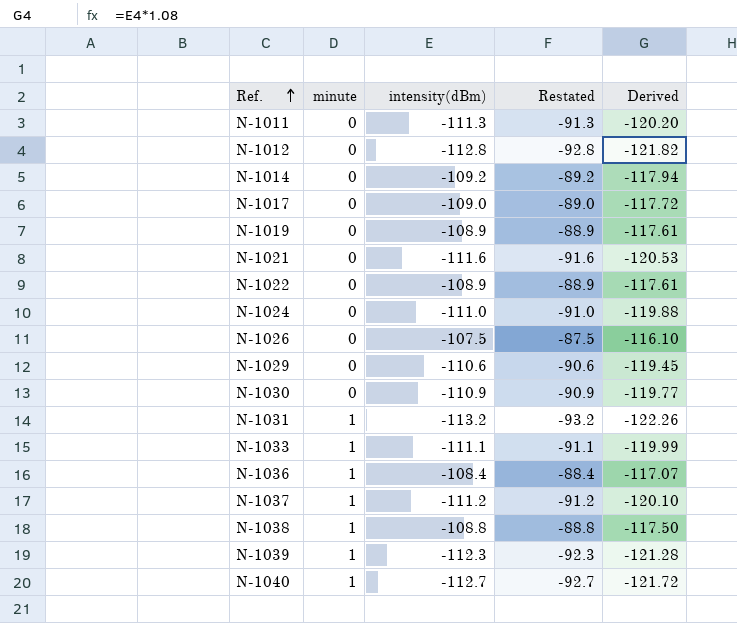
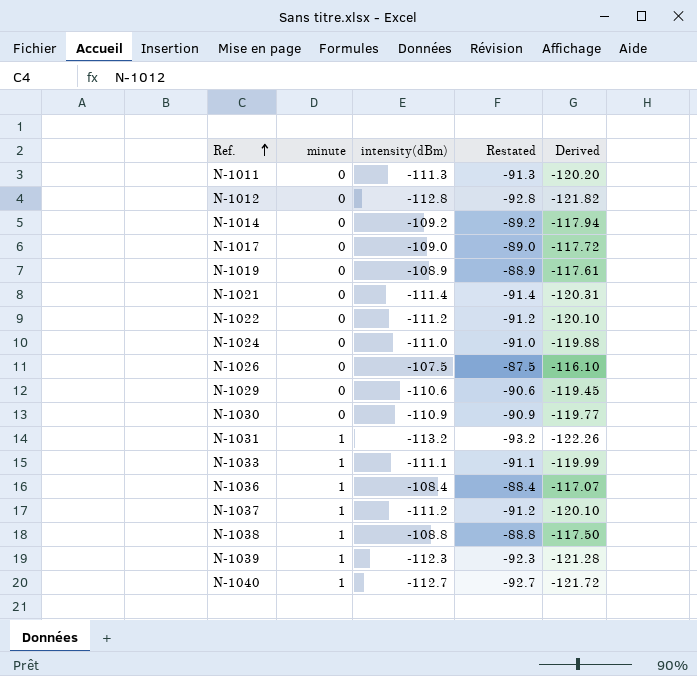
N-1021 | intensity(dBm): -111.6 -> -111.4
N-1021 | Restated: -91.6 -> -91.4
N-1021 | Derived: -120.53 -> -120.31
N-1022 | intensity(dBm): -108.9 -> -111.2
N-1022 | Restated: -88.9 -> -91.2
N-1022 | Derived: -117.61 -> -120.10

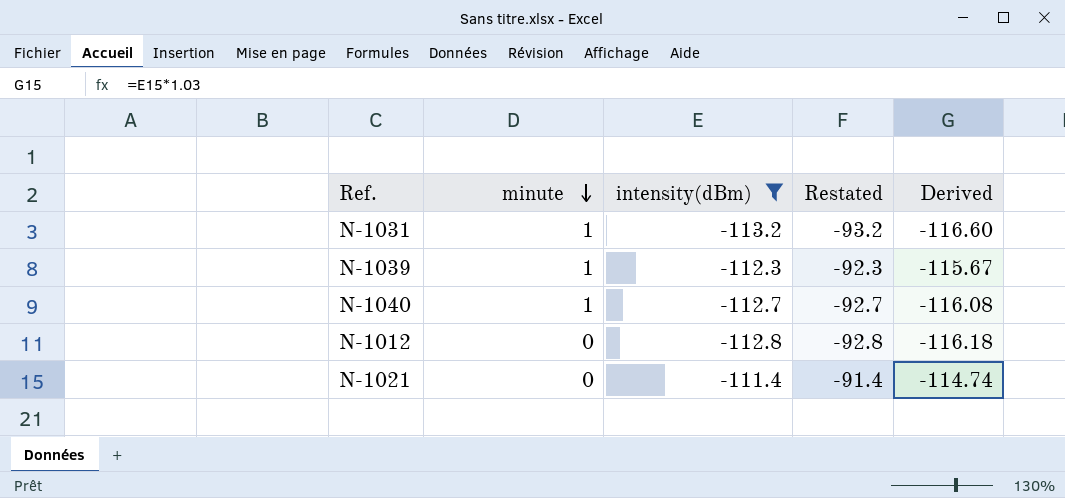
filter: none -> intensity(dBm) <= -111.4
row order: Ref. ascending -> minute descending
column Derived | formula: [intensity(dBm)] * 1.08 -> [intensity(dBm)] * 1.03

